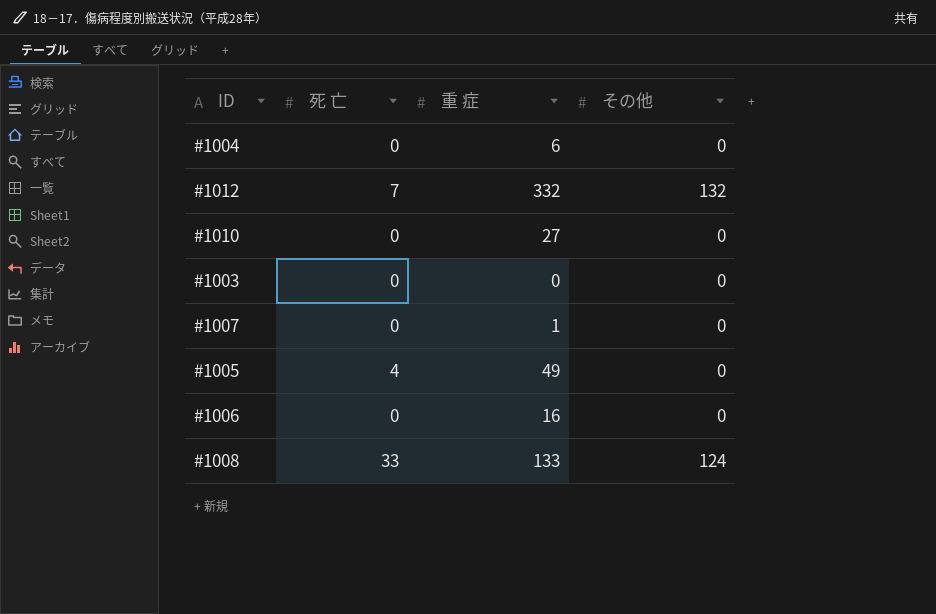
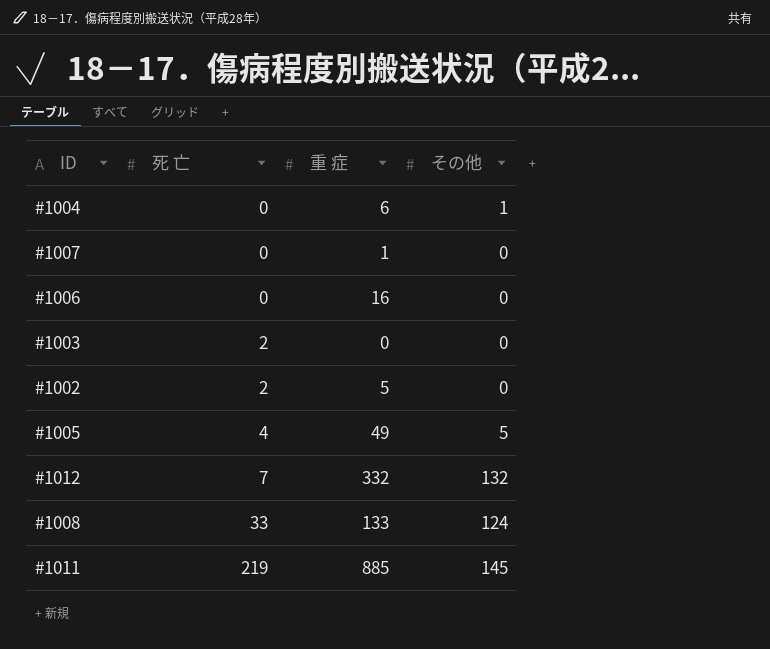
row order: none -> 死 亡 ascending
row #1010: 0 | 27 | 0 -> none
#1004 | その他: 0 -> 1
#1003 | 死 亡: 0 -> 2
row #1002: none -> 2 | 5 | 0
#1005 | その他: 0 -> 5
row #1011: none -> 219 | 885 | 145

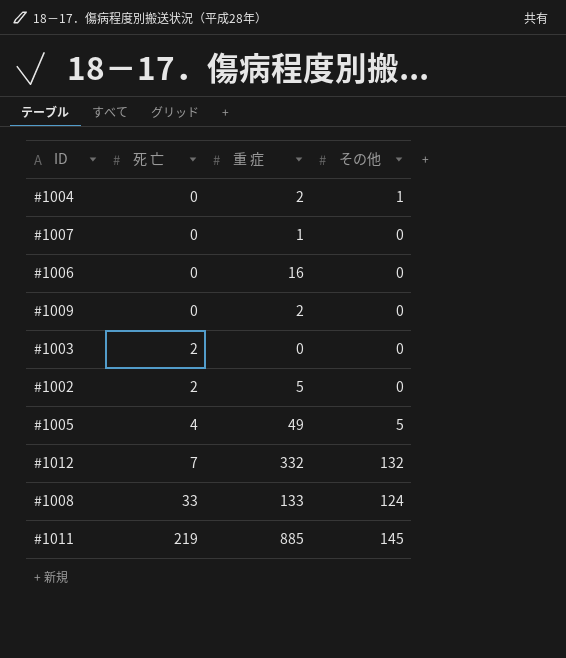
#1004 | 重 症: 6 -> 2
row #1009: none -> 0 | 2 | 0

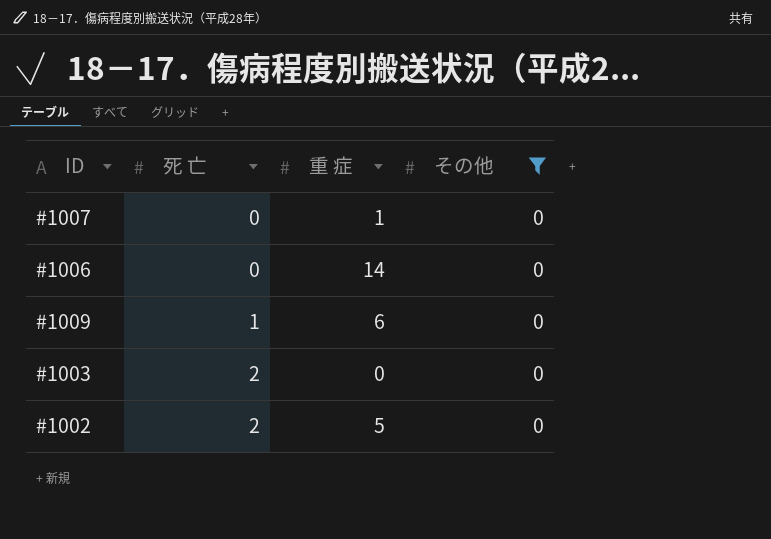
filter: none -> その他 = 0
#1006 | 重 症: 16 -> 14
#1009 | 死 亡: 0 -> 1
#1009 | 重 症: 2 -> 6

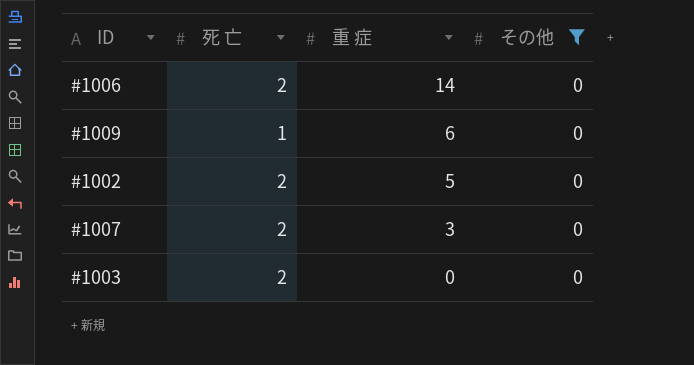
row order: 死 亡 ascending -> 重 症 descending
#1006 | 死 亡: 0 -> 2
#1007 | 死 亡: 0 -> 2
#1007 | 重 症: 1 -> 3

